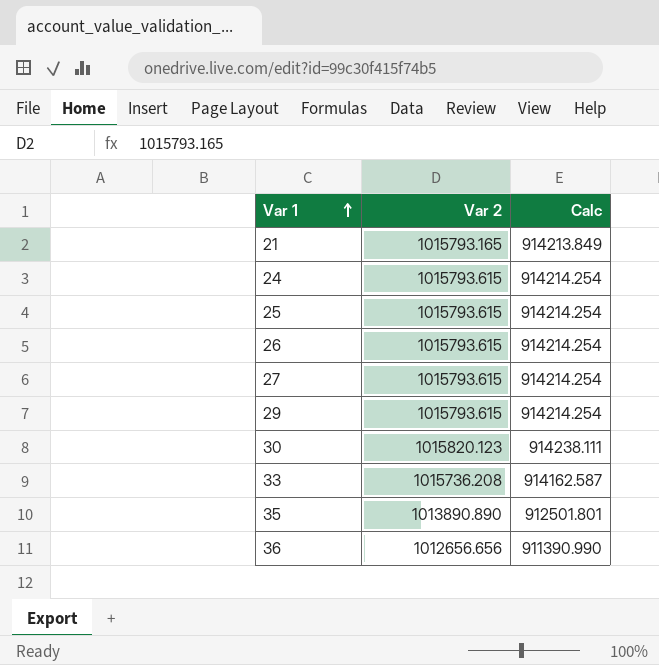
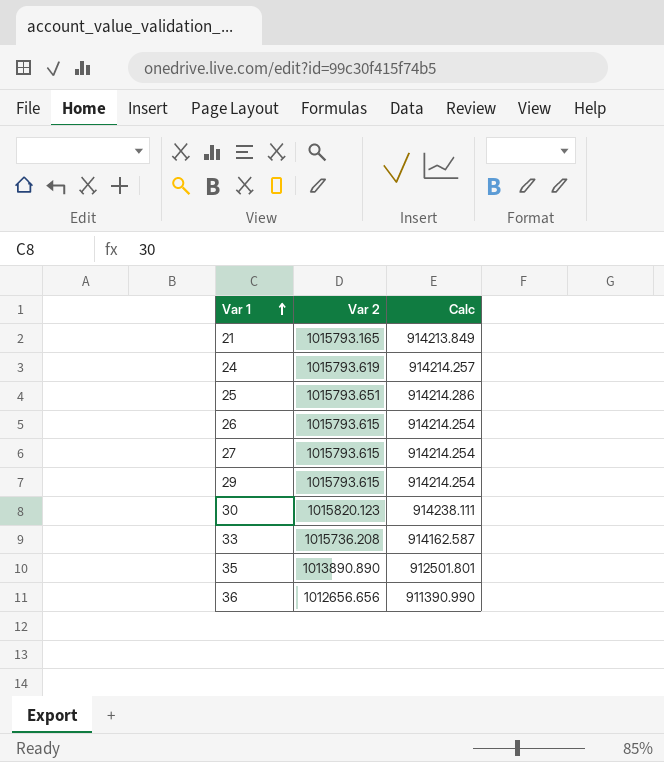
24 | Var 2: 1015793.615 -> 1015793.619
24 | Calc: 914214.254 -> 914214.257
25 | Var 2: 1015793.615 -> 1015793.651
25 | Calc: 914214.254 -> 914214.286

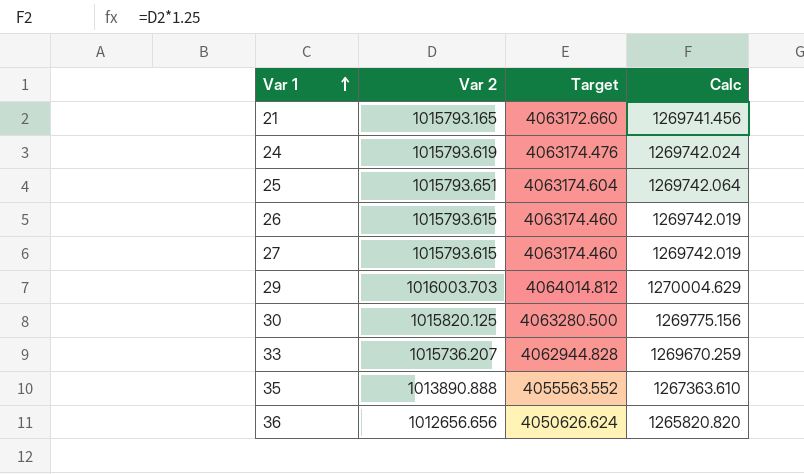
column Target | formula: none -> [Var 2] * 4
column Calc | formula: [Var 2] * 0.9 -> [Var 2] * 1.25
29 | Var 2: 1015793.615 -> 1016003.703
30 | Var 2: 1015820.123 -> 1015820.125
33 | Var 2: 1015736.208 -> 1015736.207
35 | Var 2: 1013890.890 -> 1013890.888

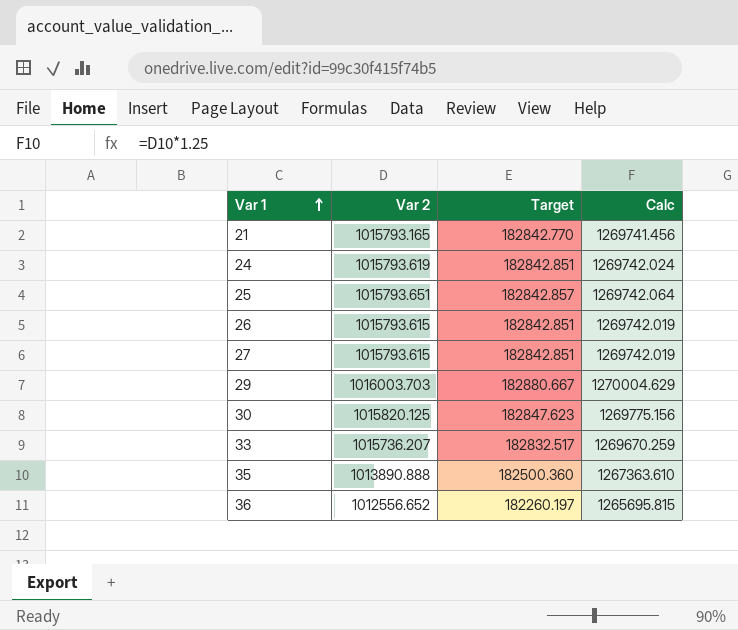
column Target | formula: [Var 2] * 4 -> [Var 2] * 0.18
36 | Var 2: 1012656.656 -> 1012556.652
36 | Calc: 1265820.820 -> 1265695.815

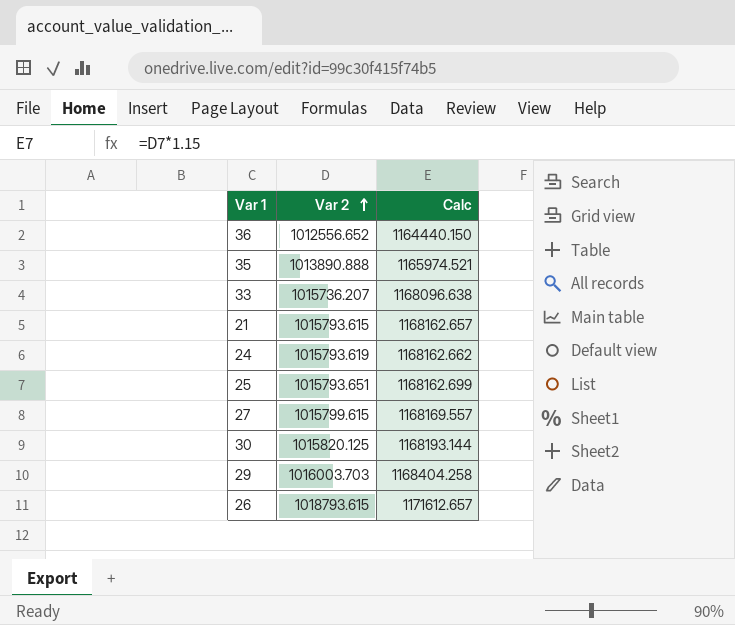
row order: Var 1 ascending -> Var 2 ascending
column Target | formula: [Var 2] * 0.18 -> none
column Calc | formula: [Var 2] * 1.25 -> [Var 2] * 1.15
21 | Var 2: 1015793.165 -> 1015793.615
27 | Var 2: 1015793.615 -> 1015799.615
26 | Var 2: 1015793.615 -> 1018793.615

